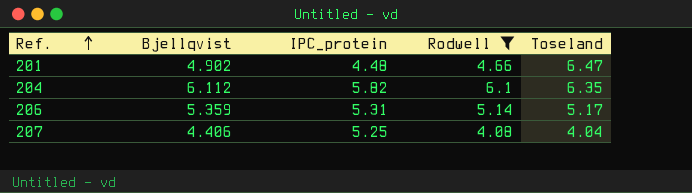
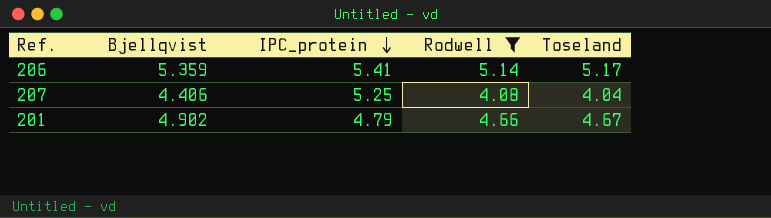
row order: Ref. ascending -> IPC_protein descending
row 204: 6.112 | 5.82 | 6.1 | 6.35 -> none
206 | IPC_protein: 5.31 -> 5.41
201 | IPC_protein: 4.48 -> 4.79
201 | Toseland: 6.47 -> 4.67

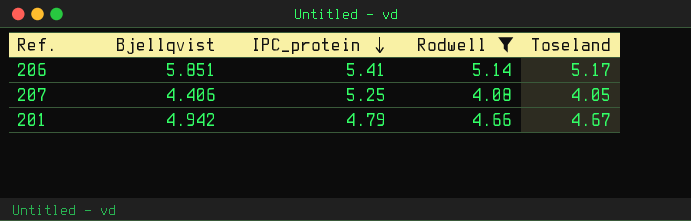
206 | Bjellqvist: 5.359 -> 5.851
207 | Toseland: 4.04 -> 4.05
201 | Bjellqvist: 4.902 -> 4.942

